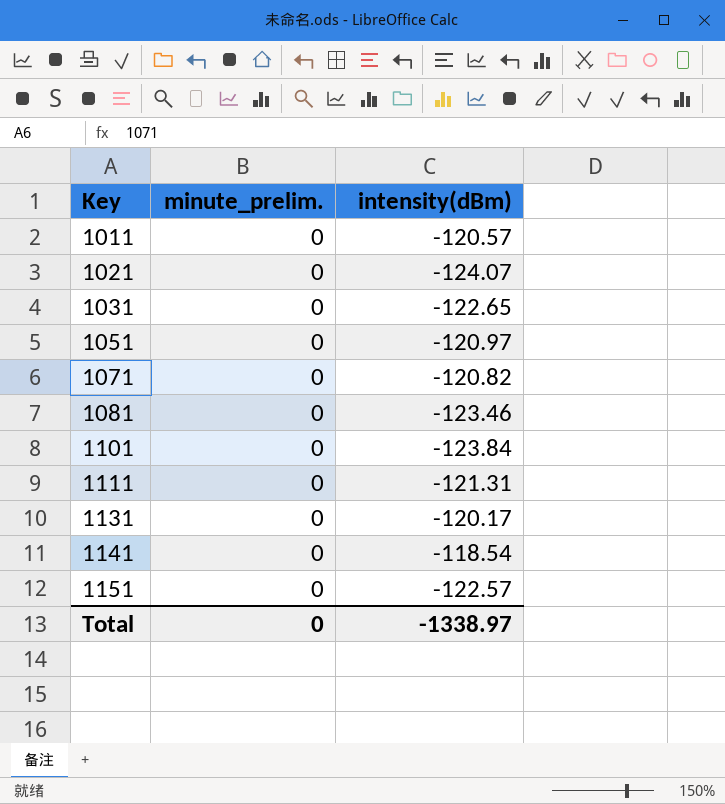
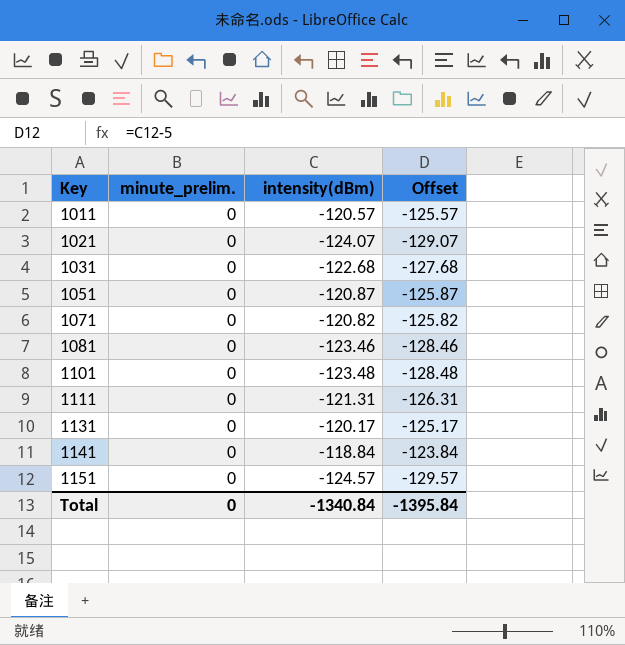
column Offset | formula: none -> [intensity(dBm)] - 5
1031 | intensity(dBm): -122.65 -> -122.68
1051 | intensity(dBm): -120.97 -> -120.87
1101 | intensity(dBm): -123.84 -> -123.48
1141 | intensity(dBm): -118.54 -> -118.84
1151 | intensity(dBm): -122.57 -> -124.57
Total | intensity(dBm): -1338.97 -> -1340.84

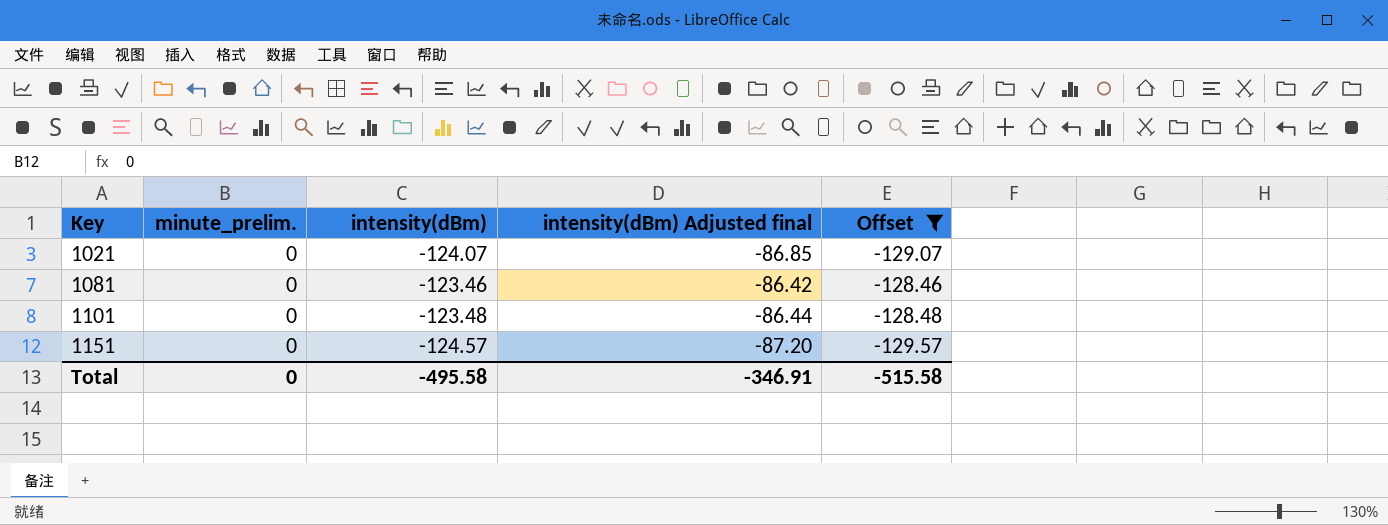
filter: none -> Offset <= -128.46
column intensity(dBm) Adjusted final | formula: none -> [intensity(dBm)] * 0.7
Total | intensity(dBm): -1340.84 -> -495.58
Total | Offset: -1395.84 -> -515.58

